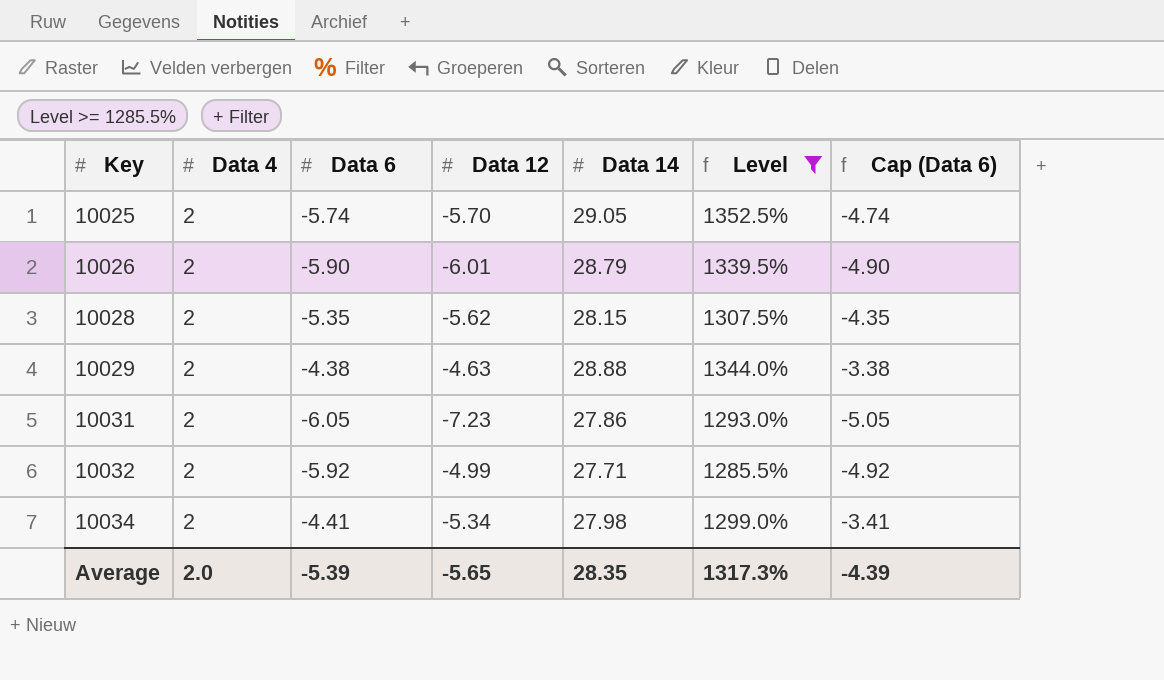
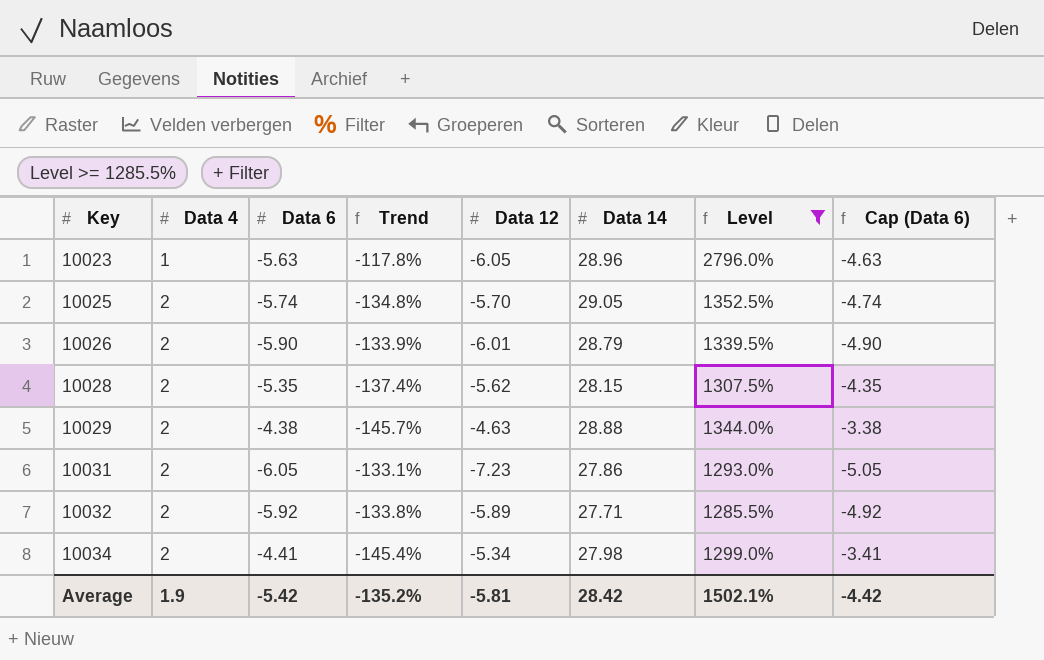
column Trend | formula: none -> ([Data 4] - [Data 6]) / [Data 6]
row 10023: none -> 1 | -5.63 | -117.8% | -6.05 | 28.96 | 2796.0% | -4.63
10032 | Data 12: -4.99 -> -5.89
Average | Data 4: 2.0 -> 1.9
Average | Data 6: -5.39 -> -5.42
Average | Data 12: -5.65 -> -5.81
Average | Data 14: 28.35 -> 28.42
Average | Level: 1317.3% -> 1502.1%
Average | Cap (Data 6): -4.39 -> -4.42

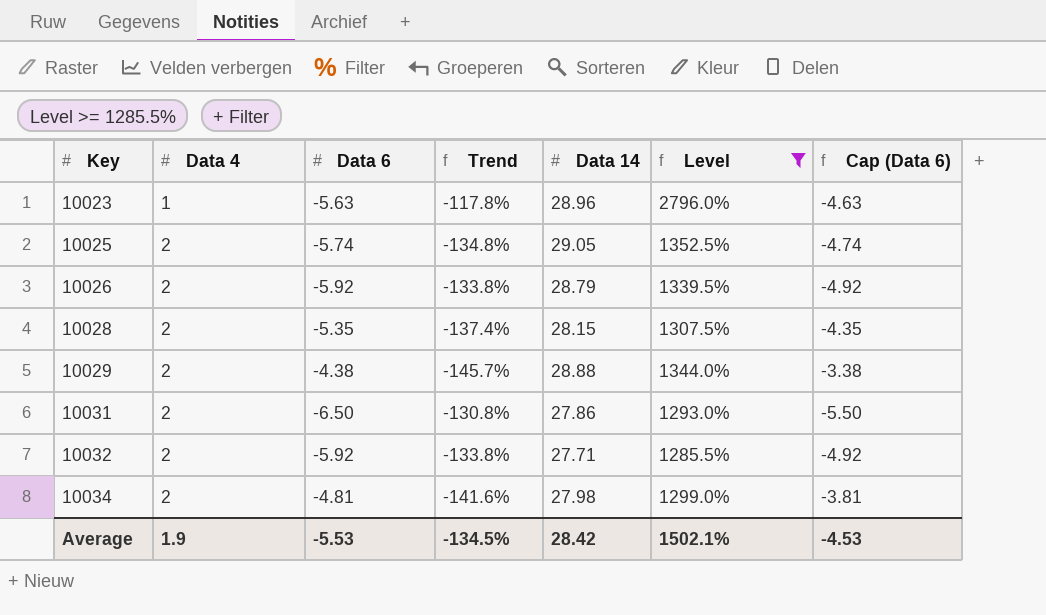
column Data 12 | position: 5 -> none
10026 | Data 6: -5.90 -> -5.92
10026 | Trend: -133.9% -> -133.8%
10026 | Cap (Data 6): -4.90 -> -4.92
10031 | Data 6: -6.05 -> -6.50
10031 | Trend: -133.1% -> -130.8%
10031 | Cap (Data 6): -5.05 -> -5.50
10034 | Data 6: -4.41 -> -4.81
10034 | Trend: -145.4% -> -141.6%
10034 | Cap (Data 6): -3.41 -> -3.81
Average | Data 6: -5.42 -> -5.53
Average | Trend: -135.2% -> -134.5%
Average | Cap (Data 6): -4.42 -> -4.53

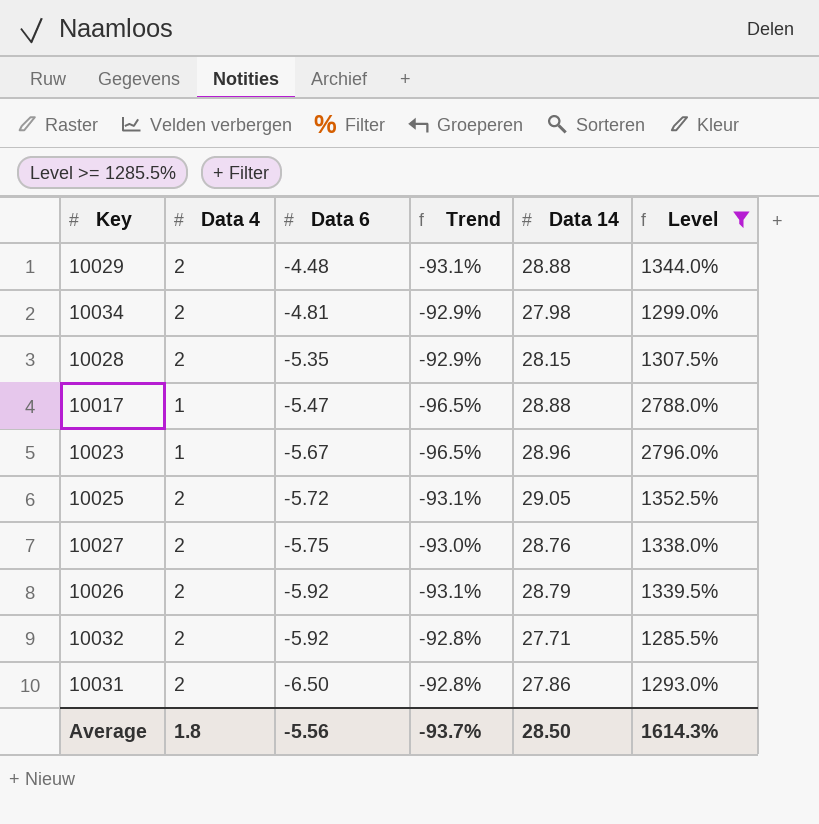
row order: Key ascending -> Data 6 descending
column Cap (Data 6) | formula: [Data 6] + 1 -> none
column Trend | formula: ([Data 4] - [Data 6]) / [Data 6] -> ([Data 4] - [Data 14]) / [Data 14]
10029 | Data 6: -4.38 -> -4.48
row 10017: none -> 1 | -5.47 | -96.5% | 28.88 | 2788.0%
10023 | Data 6: -5.63 -> -5.67
10025 | Data 6: -5.74 -> -5.72
row 10027: none -> 2 | -5.75 | -93.0% | 28.76 | 1338.0%
Average | Data 4: 1.9 -> 1.8
Average | Data 6: -5.53 -> -5.56
Average | Trend: -134.5% -> -93.7%
Average | Data 14: 28.42 -> 28.50
Average | Level: 1502.1% -> 1614.3%

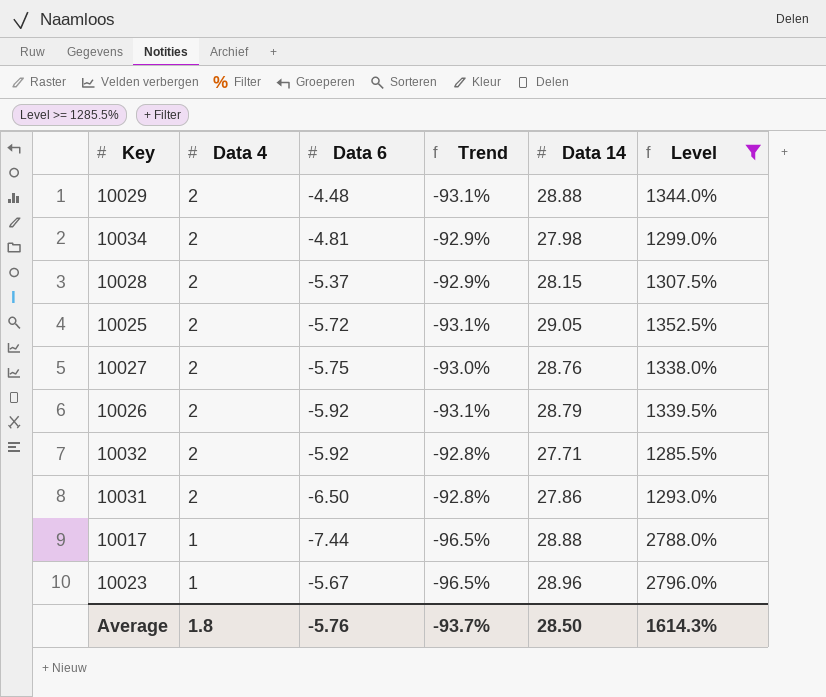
row order: Data 6 descending -> Data 4 descending
10028 | Data 6: -5.35 -> -5.37
10017 | Data 6: -5.47 -> -7.44
Average | Data 6: -5.56 -> -5.76

